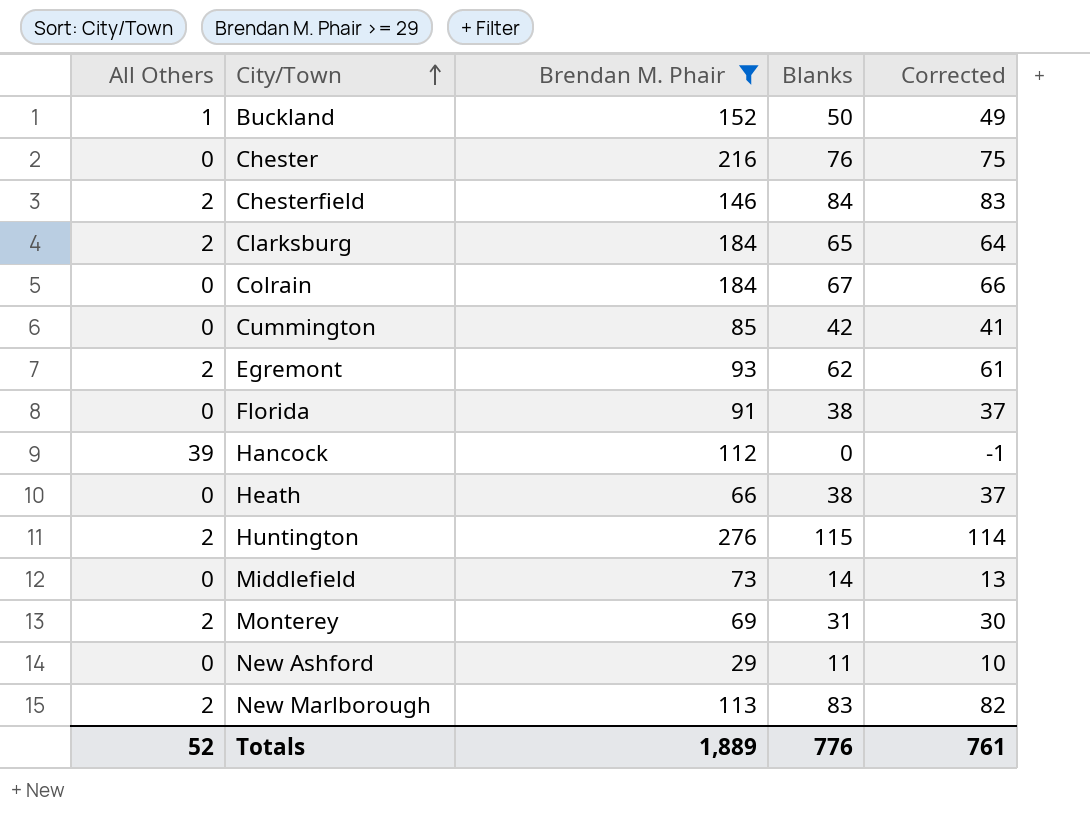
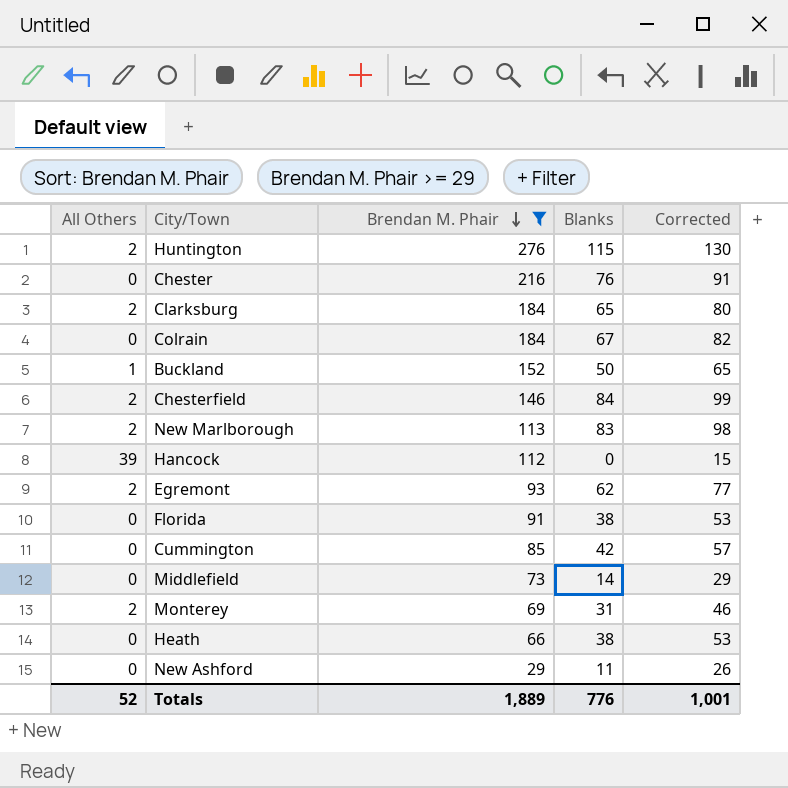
row order: City/Town ascending -> Brendan M. Phair descending
column Corrected | formula: [Blanks] - 1 -> [Blanks] + 15
Totals | Corrected: 761 -> 1,001

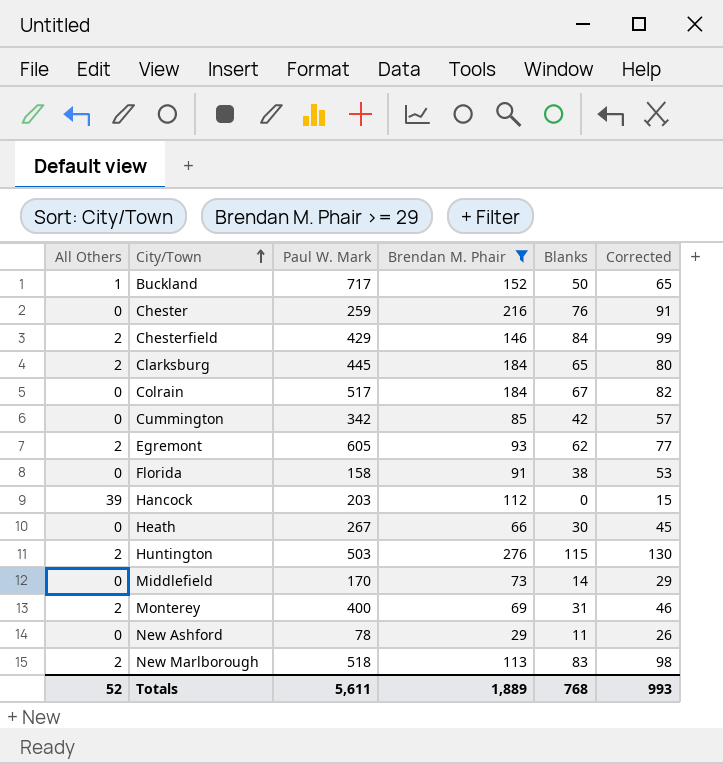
row order: Brendan M. Phair descending -> City/Town ascending
column Paul W. Mark | position: none -> 3
Heath | Blanks: 38 -> 30
Heath | Corrected: 53 -> 45
Totals | Blanks: 776 -> 768
Totals | Corrected: 1,001 -> 993

